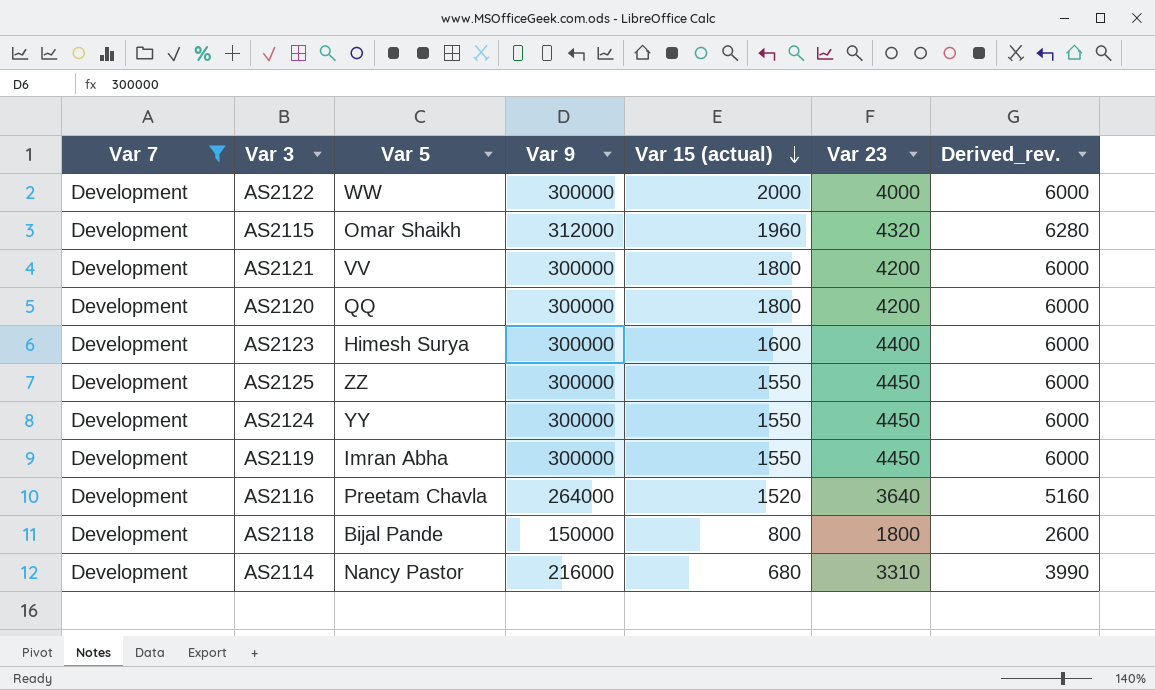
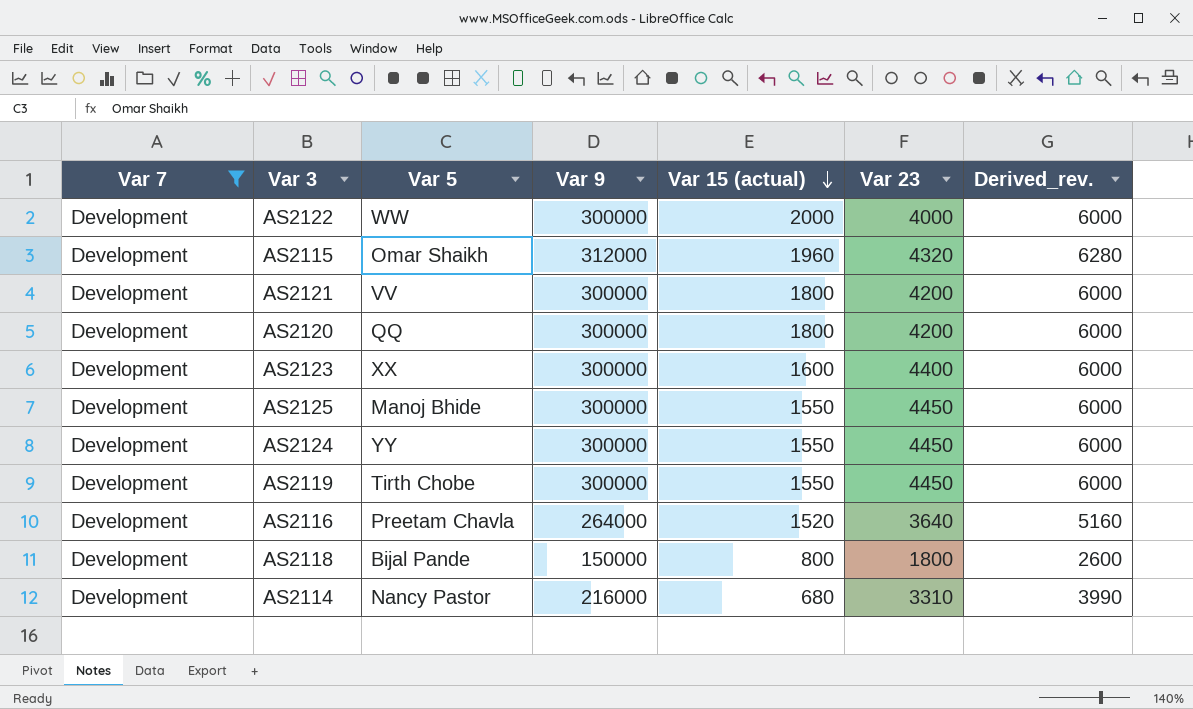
AS2123 | Var 5: Himesh Surya -> XX
AS2125 | Var 5: ZZ -> Manoj Bhide
AS2119 | Var 5: Imran Abha -> Tirth Chobe

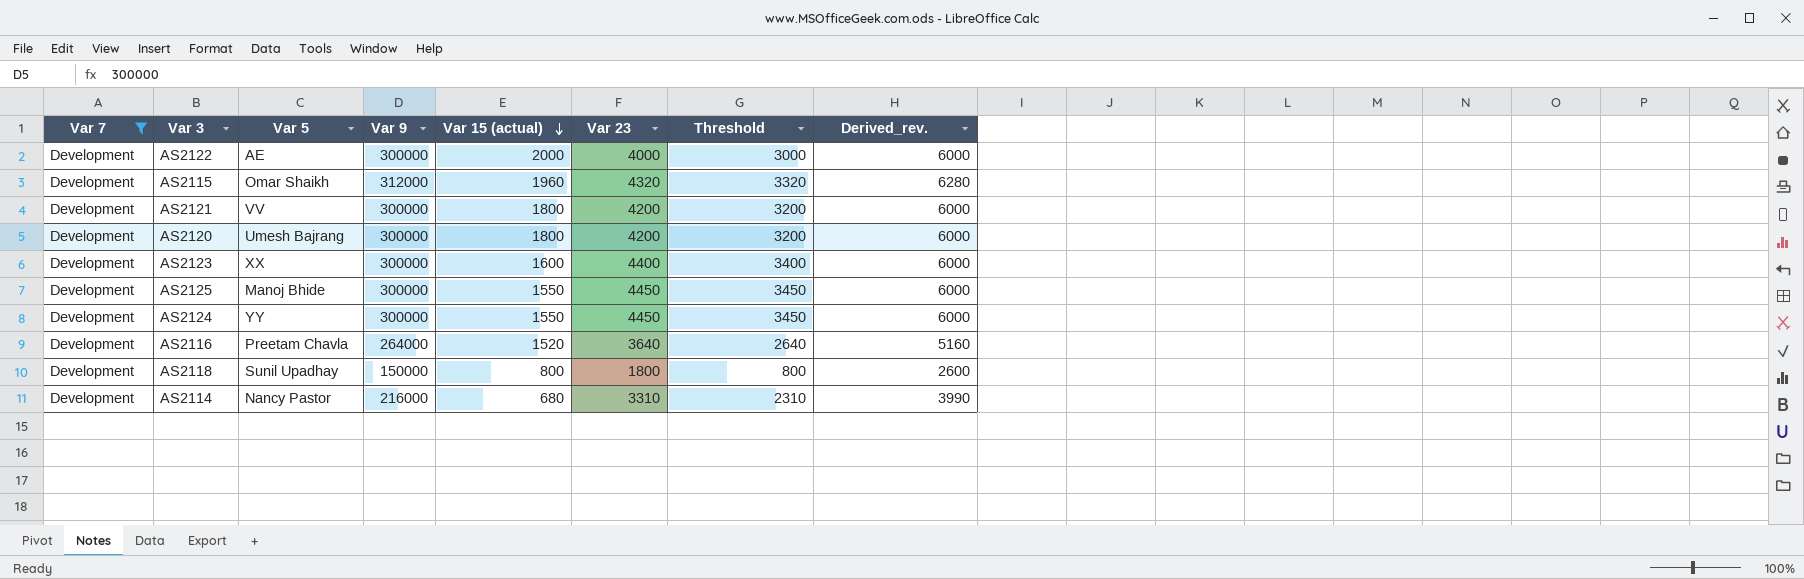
column Threshold | formula: none -> [Var 23] - 1000
row AS2119: Development | Tirth Chobe | 300000 | 1550 | 4450 | 6000 -> none
AS2122 | Var 5: WW -> AE
AS2120 | Var 5: QQ -> Umesh Bajrang
AS2118 | Var 5: Bijal Pande -> Sunil Upadhay

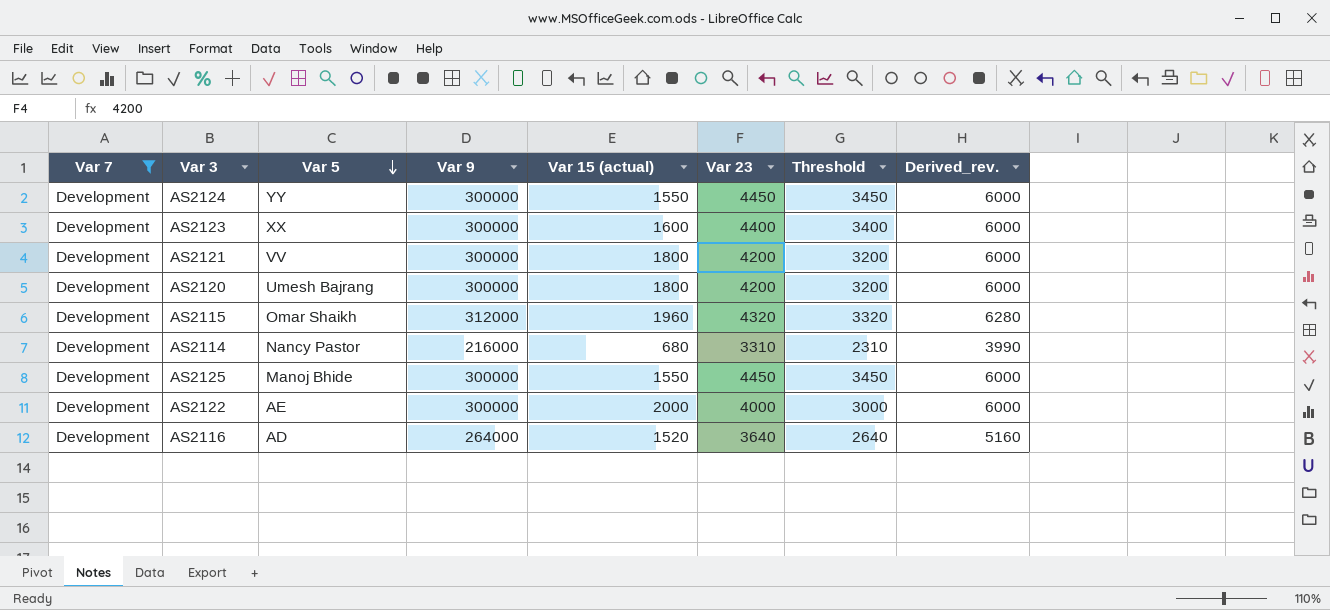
row order: Var 15 (actual) descending -> Var 5 descending
row AS2118: Development | Sunil Upadhay | 150000 | 800 | 1800 | 800 | 2600 -> none
AS2116 | Var 5: Preetam Chavla -> AD

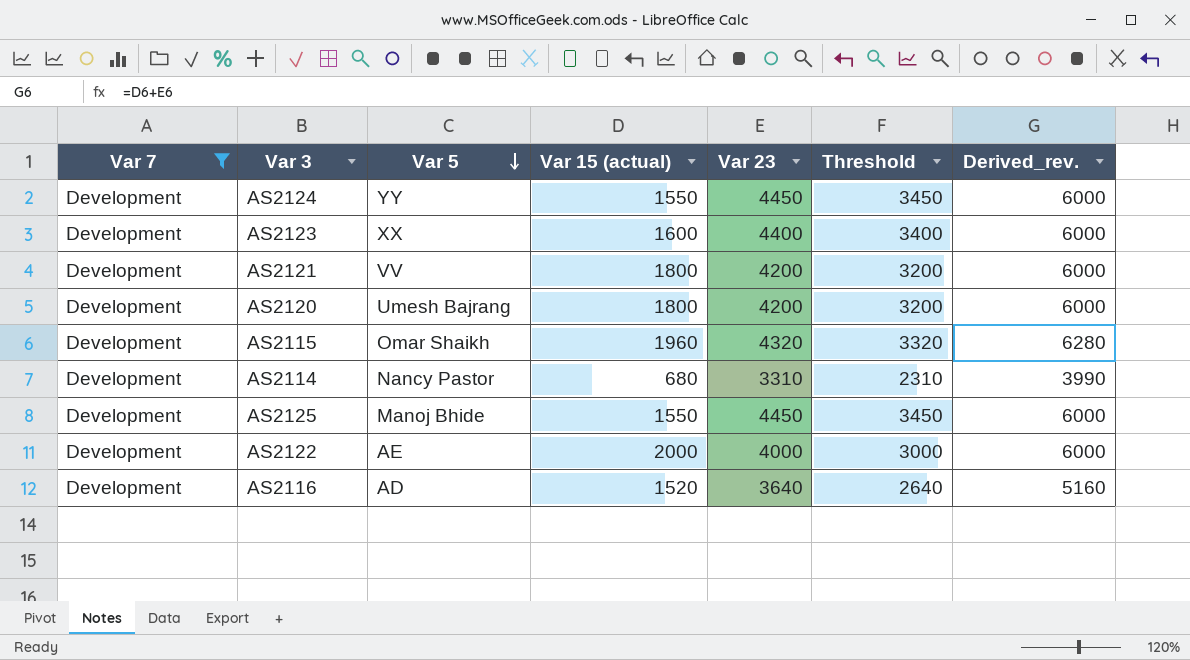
column Var 9 | position: 4 -> none

